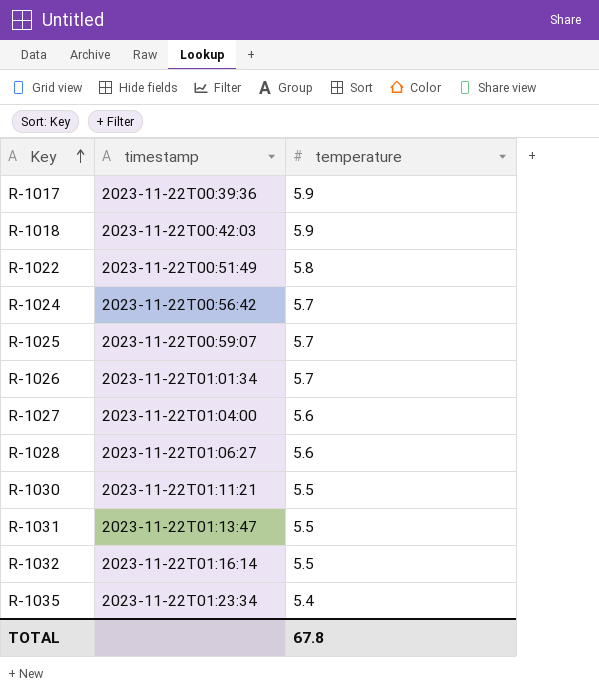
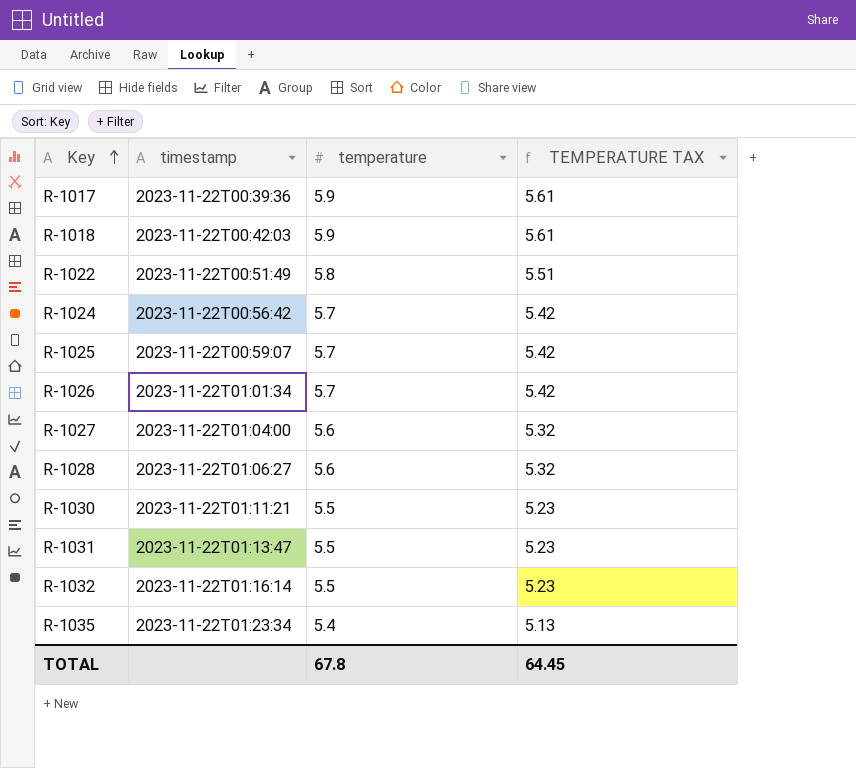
column TEMPERATURE TAX | formula: none -> [temperature] * 0.95

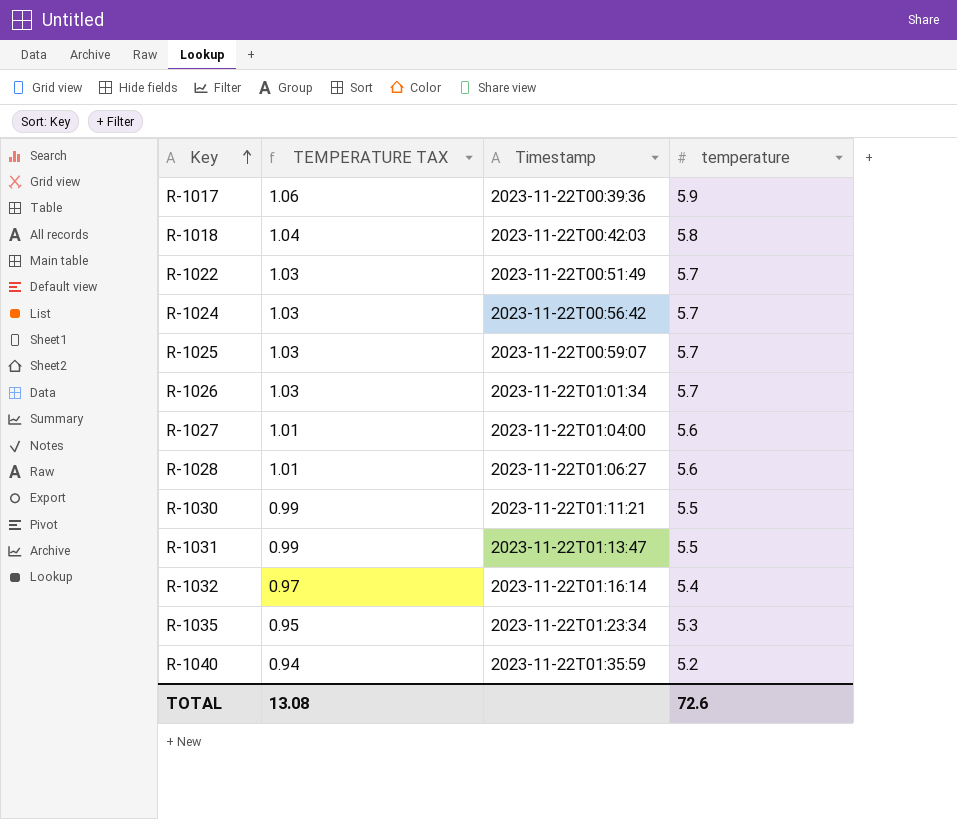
column TEMPERATURE TAX | formula: [temperature] * 0.95 -> [temperature] * 0.18
column TEMPERATURE TAX | position: 4 -> 2
column name: timestamp -> Timestamp
R-1018 | temperature: 5.9 -> 5.8
R-1022 | temperature: 5.8 -> 5.7
R-1032 | temperature: 5.5 -> 5.4
R-1035 | temperature: 5.4 -> 5.3
row R-1040: none -> 0.94 | 2023-11-22T01:35:59 | 5.2
TOTAL | TEMPERATURE TAX: 64.45 -> 13.08
TOTAL | temperature: 67.8 -> 72.6

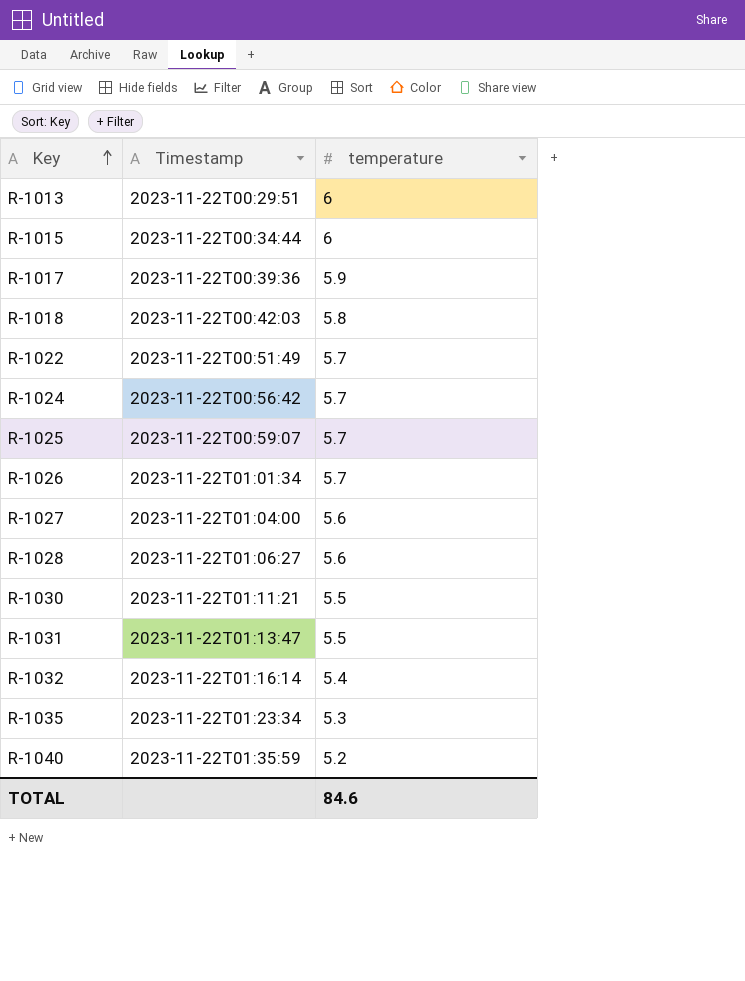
column TEMPERATURE TAX | formula: [temperature] * 0.18 -> none
row R-1013: none -> 2023-11-22T00:29:51 | 6
row R-1015: none -> 2023-11-22T00:34:44 | 6
TOTAL | temperature: 72.6 -> 84.6

